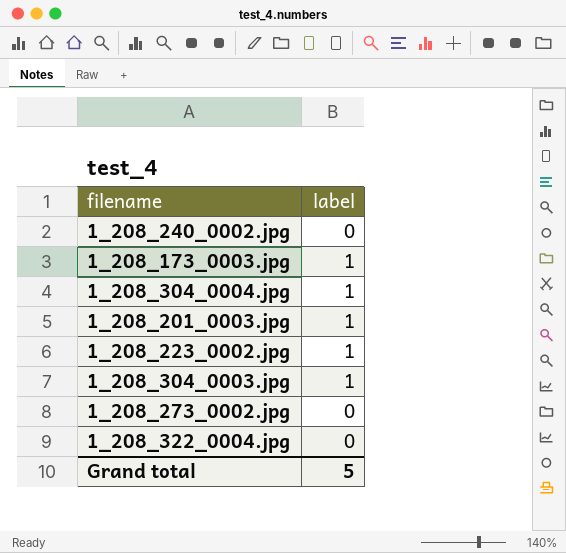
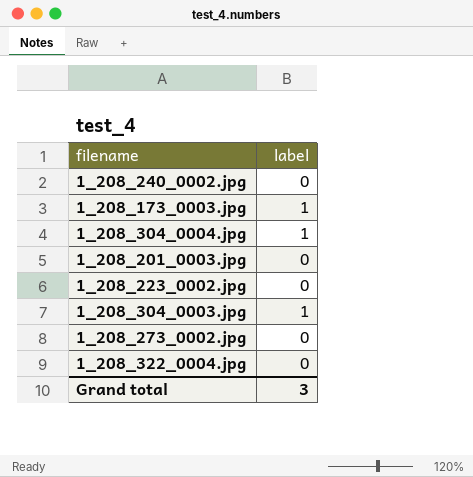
1_208_201_0003.jpg | label: 1 -> 0
1_208_223_0002.jpg | label: 1 -> 0
Grand total | label: 5 -> 3

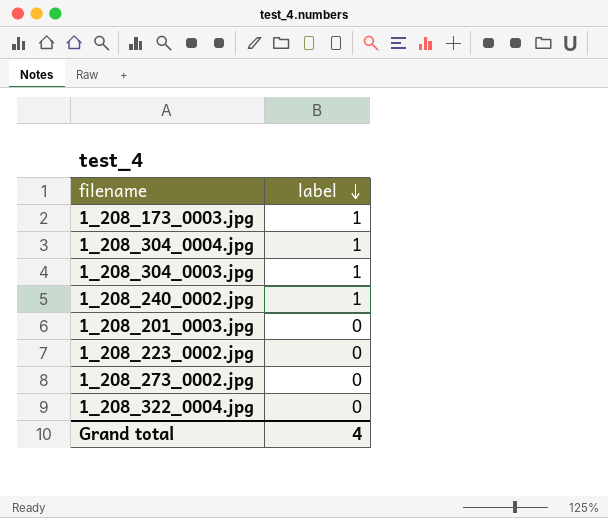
row order: none -> label descending
1_208_240_0002.jpg | label: 0 -> 1
Grand total | label: 3 -> 4

